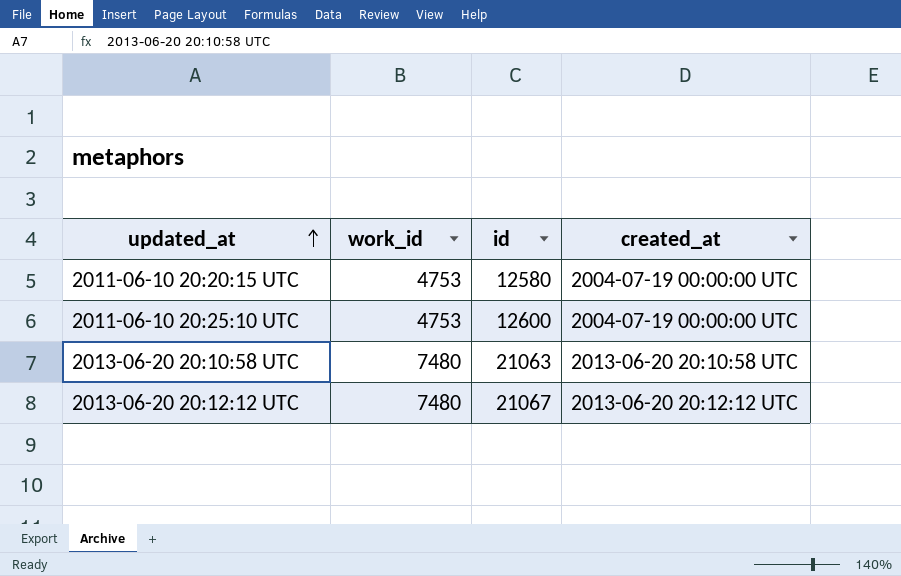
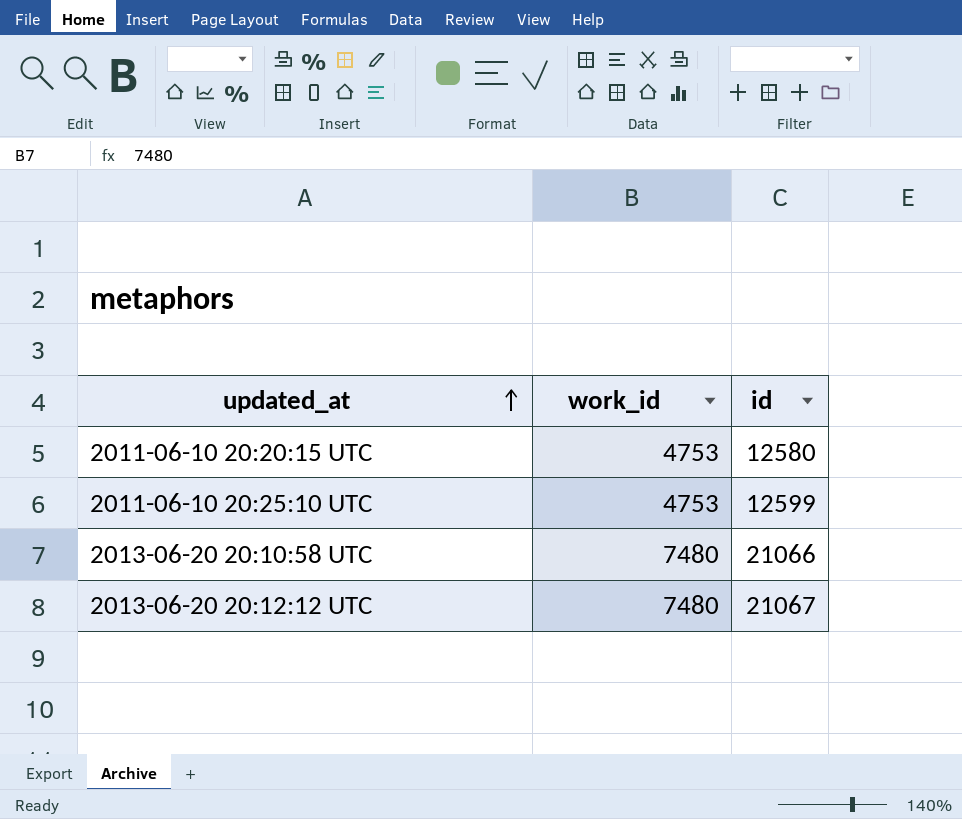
column created_at | position: 4 -> none
2011-06-10 20:25:10 UTC | id: 12600 -> 12599
2013-06-20 20:10:58 UTC | id: 21063 -> 21066

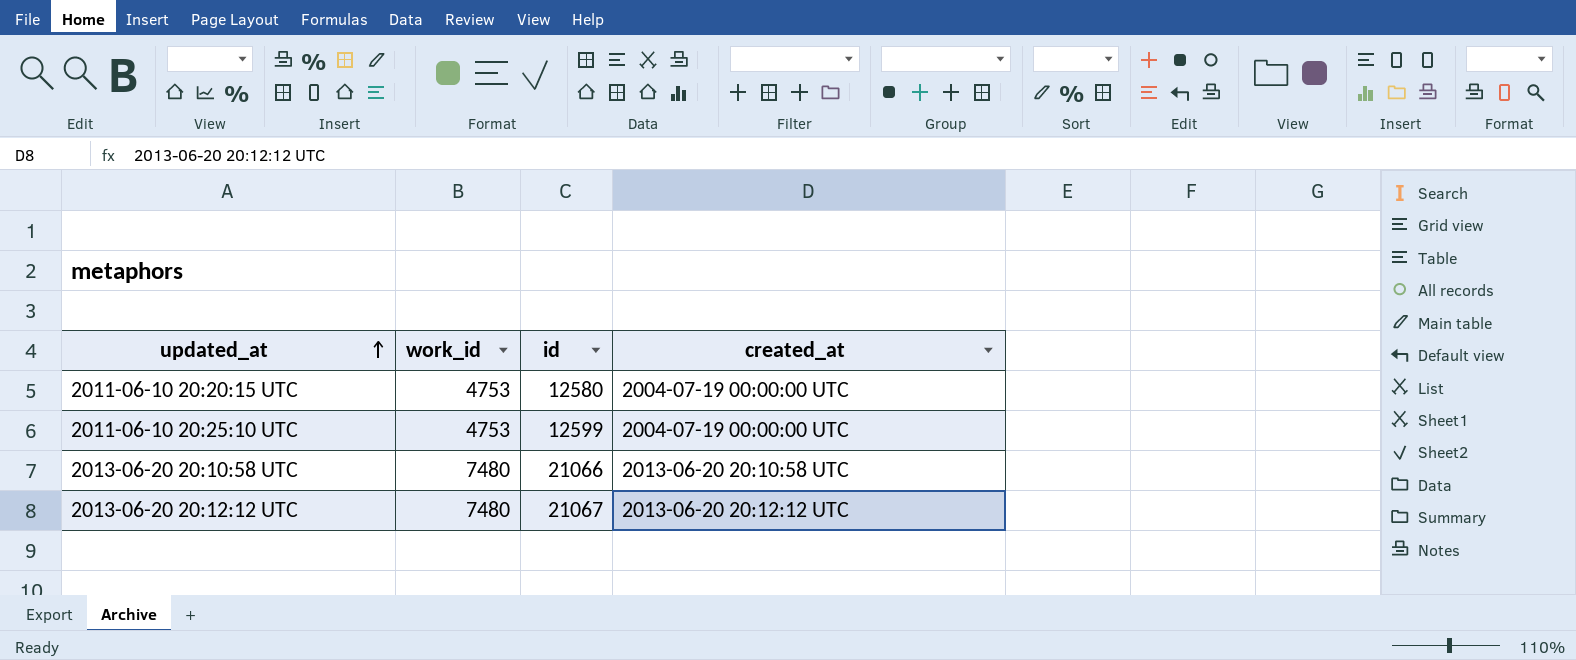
column created_at | position: none -> 4

